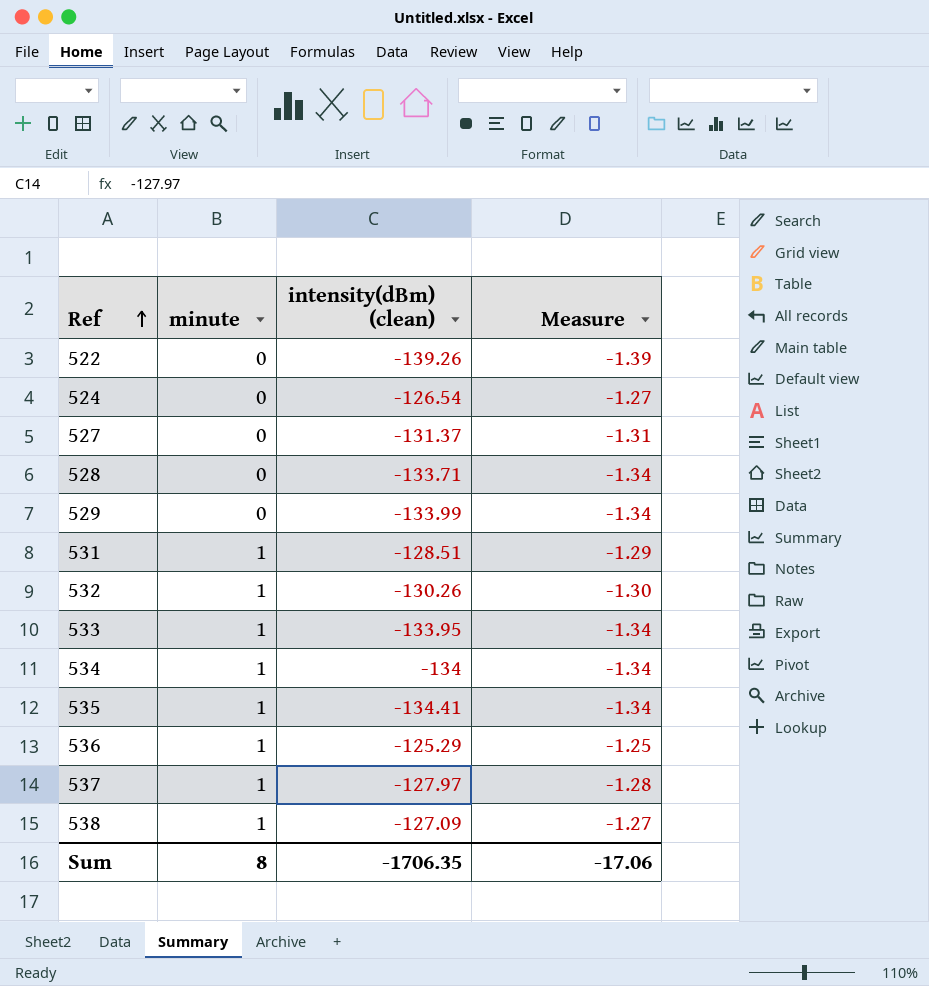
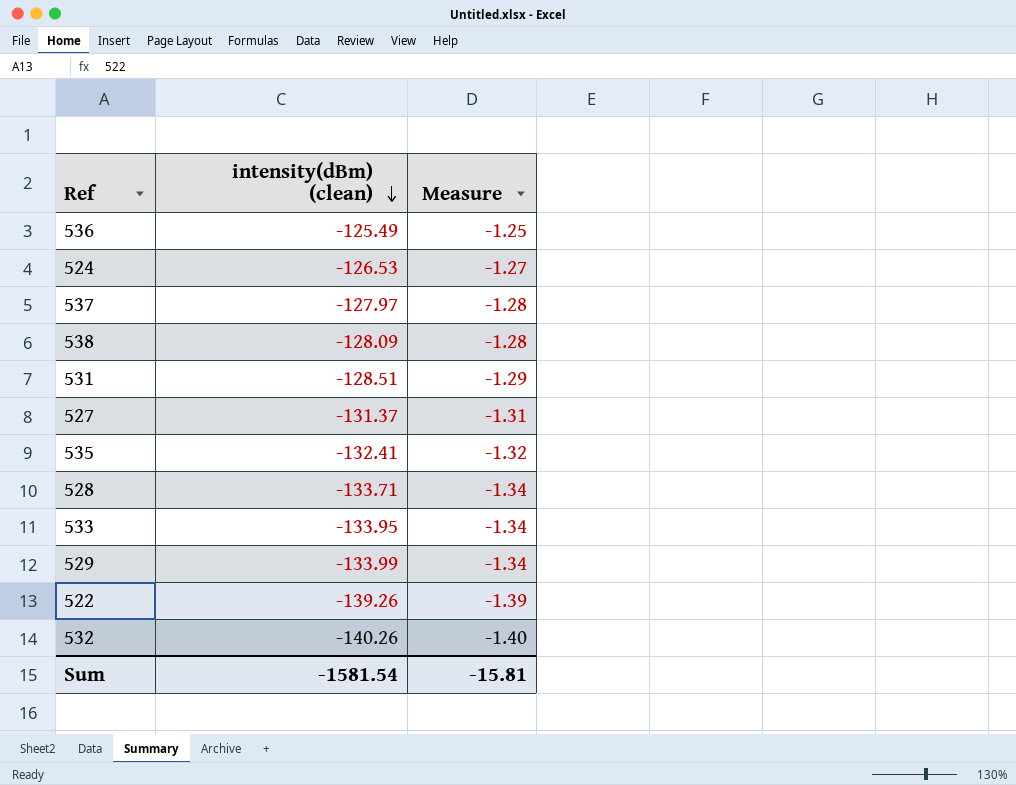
row order: Ref ascending -> intensity(dBm) (clean) descending
column minute | position: 2 -> none
row 534: 1 | -134 | -1.34 -> none
536 | intensity(dBm) (clean): -125.29 -> -125.49
524 | intensity(dBm) (clean): -126.54 -> -126.53
538 | intensity(dBm) (clean): -127.09 -> -128.09
538 | Measure: -1.27 -> -1.28
535 | intensity(dBm) (clean): -134.41 -> -132.41
535 | Measure: -1.34 -> -1.32
532 | intensity(dBm) (clean): -130.26 -> -140.26
532 | Measure: -1.30 -> -1.40
Sum | intensity(dBm) (clean): -1706.35 -> -1581.54
Sum | Measure: -17.06 -> -15.81

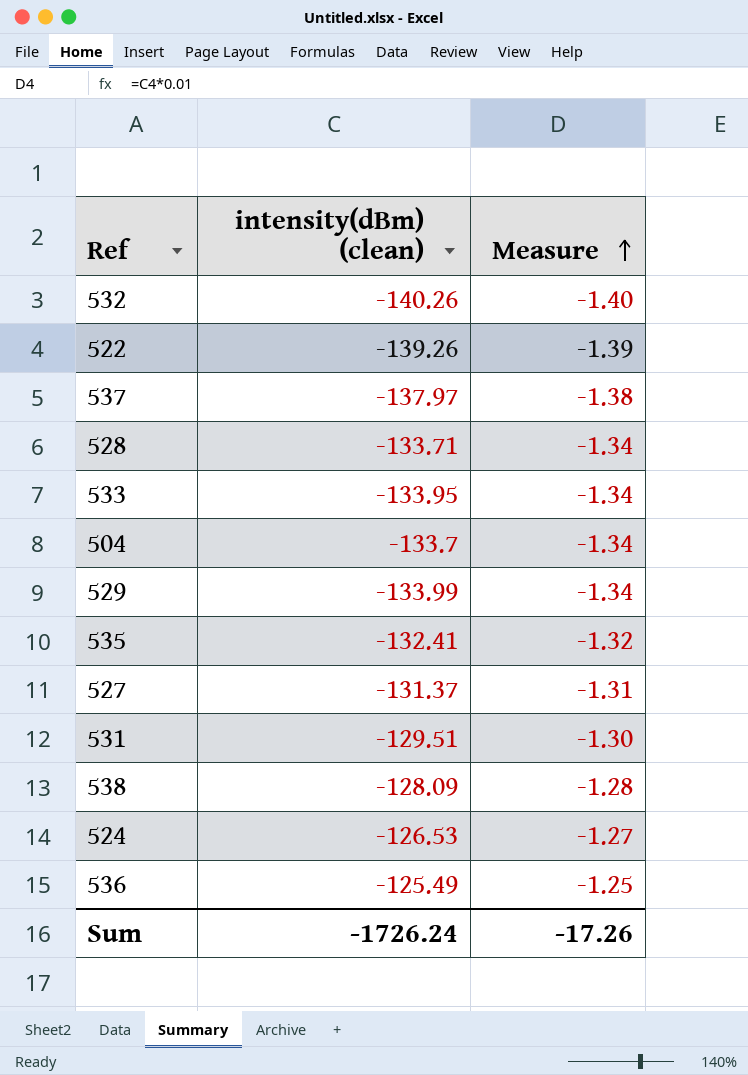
row order: intensity(dBm) (clean) descending -> Measure ascending
537 | intensity(dBm) (clean): -127.97 -> -137.97
537 | Measure: -1.28 -> -1.38
row 504: none -> -133.7 | -1.34
531 | intensity(dBm) (clean): -128.51 -> -129.51
531 | Measure: -1.29 -> -1.30
Sum | intensity(dBm) (clean): -1581.54 -> -1726.24
Sum | Measure: -15.81 -> -17.26

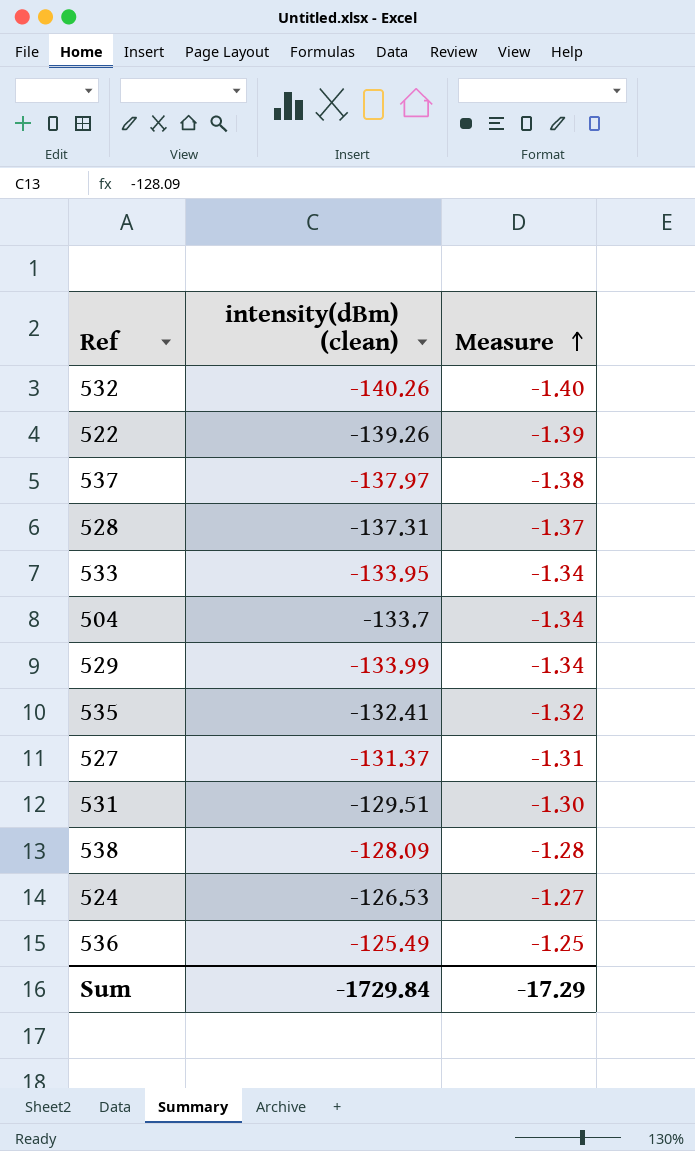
528 | intensity(dBm) (clean): -133.71 -> -137.31
528 | Measure: -1.34 -> -1.37
Sum | intensity(dBm) (clean): -1726.24 -> -1729.84
Sum | Measure: -17.26 -> -17.29

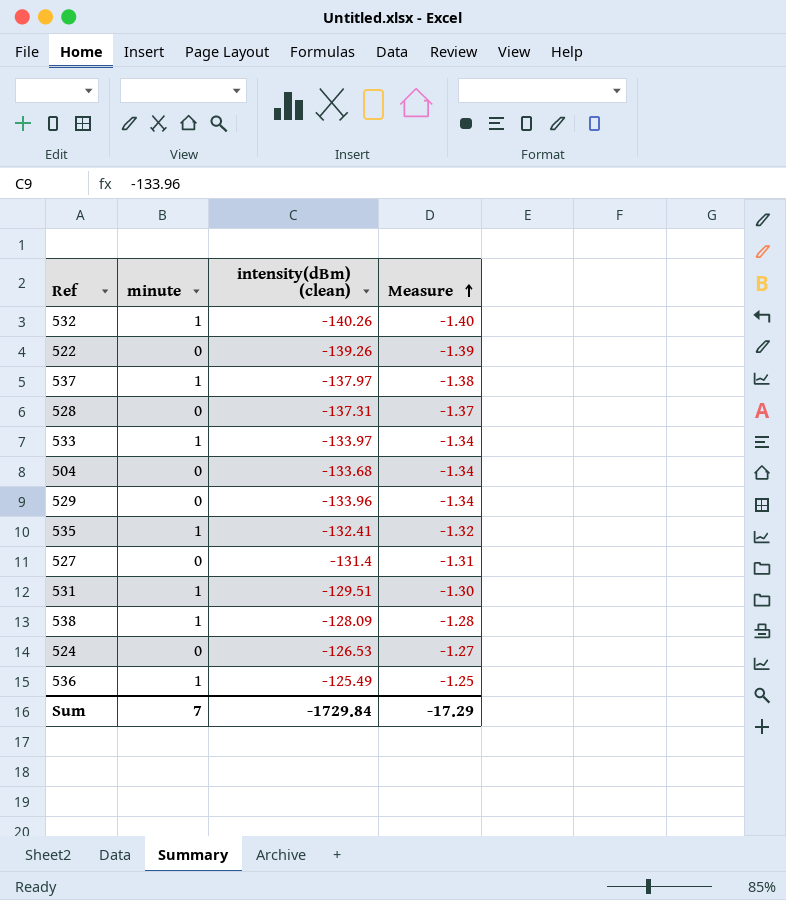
column minute | position: none -> 2
533 | intensity(dBm) (clean): -133.95 -> -133.97
504 | intensity(dBm) (clean): -133.7 -> -133.68
529 | intensity(dBm) (clean): -133.99 -> -133.96
527 | intensity(dBm) (clean): -131.37 -> -131.4

